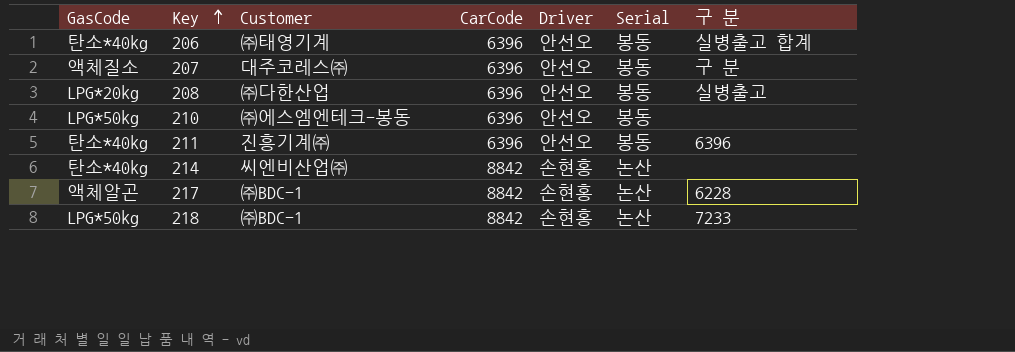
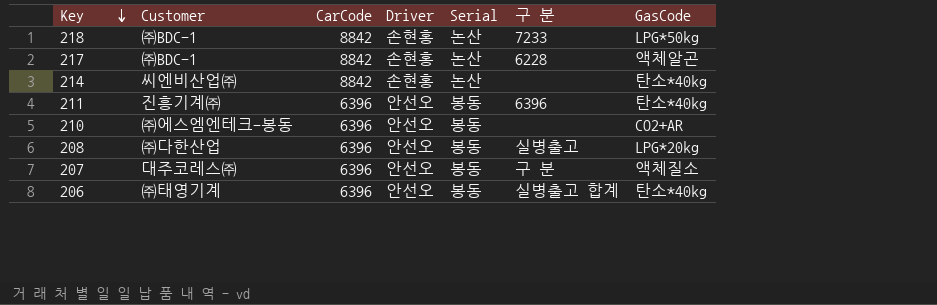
row order: Key ascending -> Key descending
column GasCode | position: 1 -> 7
210 | GasCode: LPG*50kg -> CO2+AR

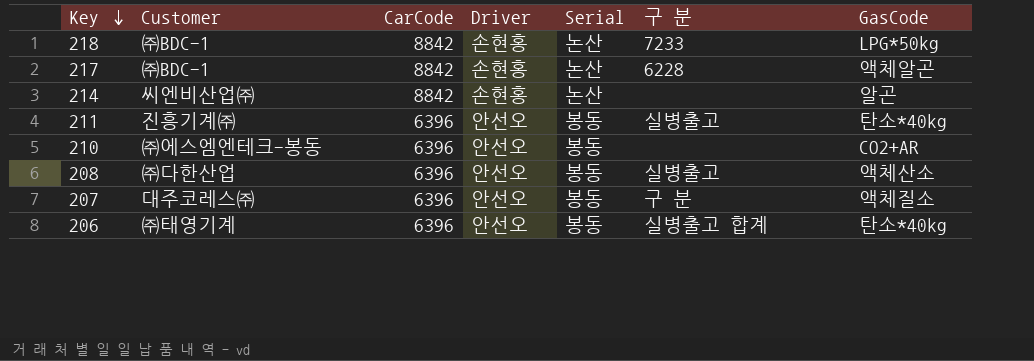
214 | GasCode: 탄소*40kg -> 알곤
211 | 구 분: 6396 -> 실병출고
208 | GasCode: LPG*20kg -> 액체산소

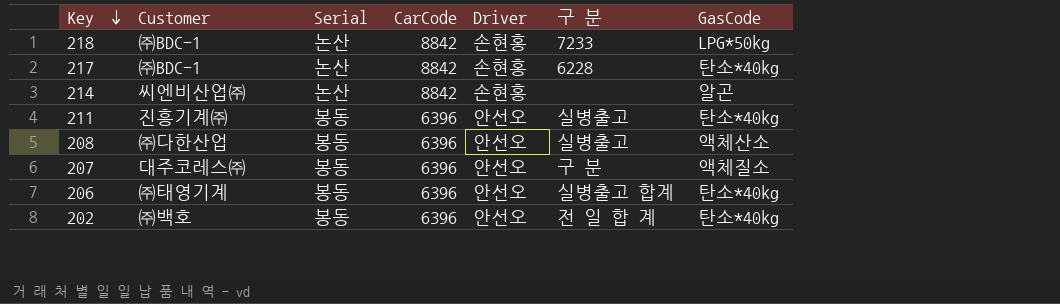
column Serial | position: 5 -> 3
row 210: ㈜에스엠엔테크-봉동 | 6396 | 안선오 | 봉동 | none | CO2+AR -> none
217 | GasCode: 액체알곤 -> 탄소*40kg
row 202: none -> ㈜백호 | 봉동 | 6396 | 안선오 | 전 일 합 계 | 탄소*40kg

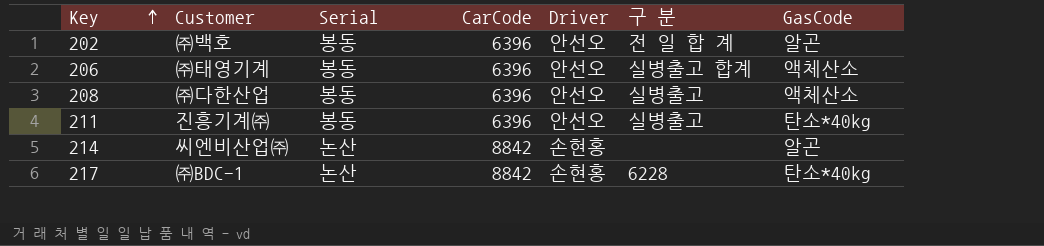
row order: Key descending -> Key ascending
row 218: ㈜BDC-1 | 논산 | 8842 | 손현홍 | 7233 | LPG*50kg -> none
row 207: 대주코레스㈜ | 봉동 | 6396 | 안선오 | 구 분 | 액체질소 -> none
202 | GasCode: 탄소*40kg -> 알곤
206 | GasCode: 탄소*40kg -> 액체산소

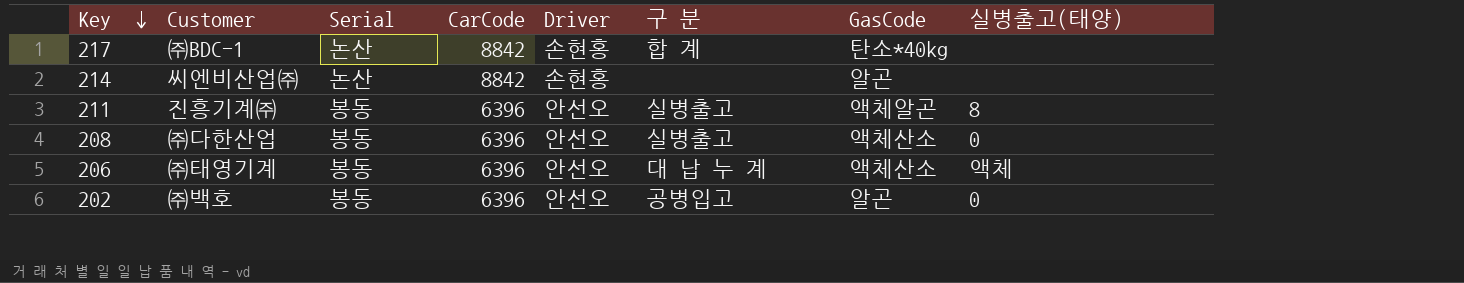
row order: Key ascending -> Key descending
column 실병출고(태양) | position: none -> 8
217 | 구 분: 6228 -> 합 계
211 | GasCode: 탄소*40kg -> 액체알곤
206 | 구 분: 실병출고 합계 -> 대 납 누 계
202 | 구 분: 전 일 합 계 -> 공병입고

